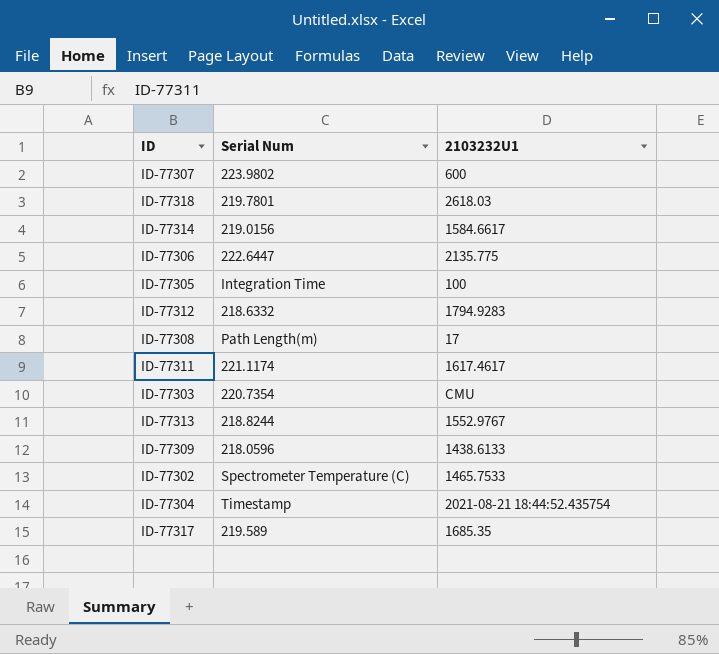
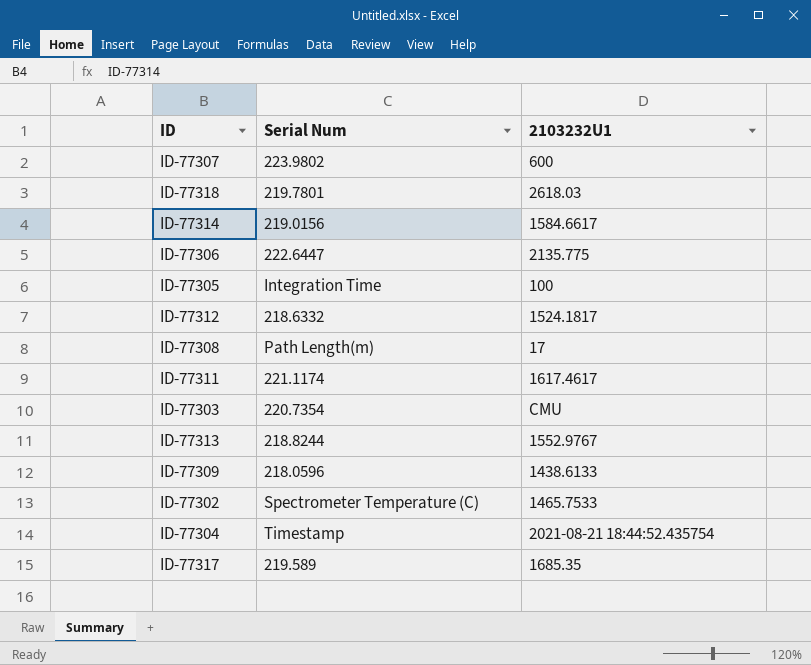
ID-77312 | 2103232U1: 1794.9283 -> 1524.1817

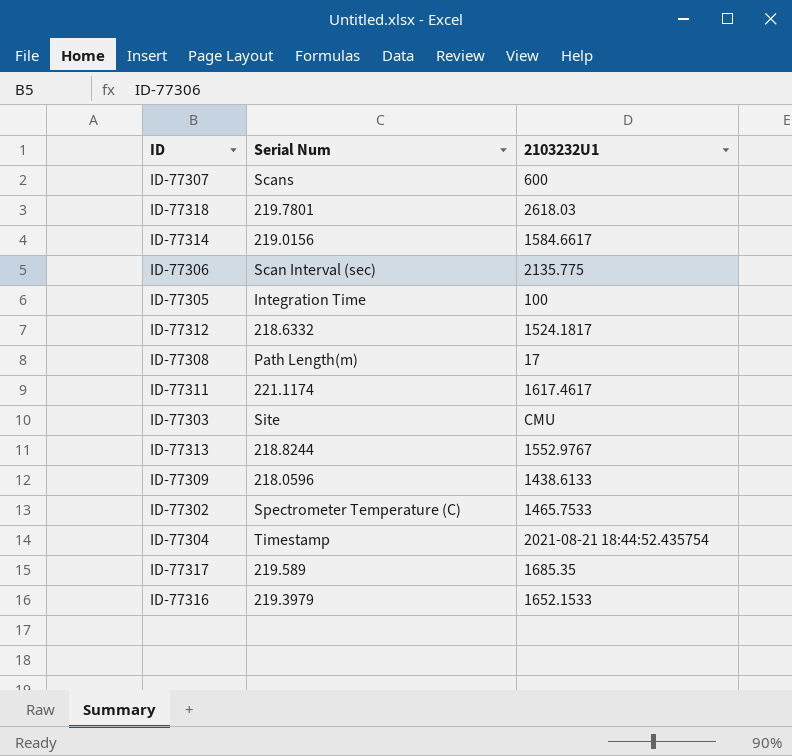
ID-77307 | Serial Num: 223.9802 -> Scans
ID-77306 | Serial Num: 222.6447 -> Scan Interval (sec)
ID-77303 | Serial Num: 220.7354 -> Site
row ID-77316: none -> 219.3979 | 1652.1533

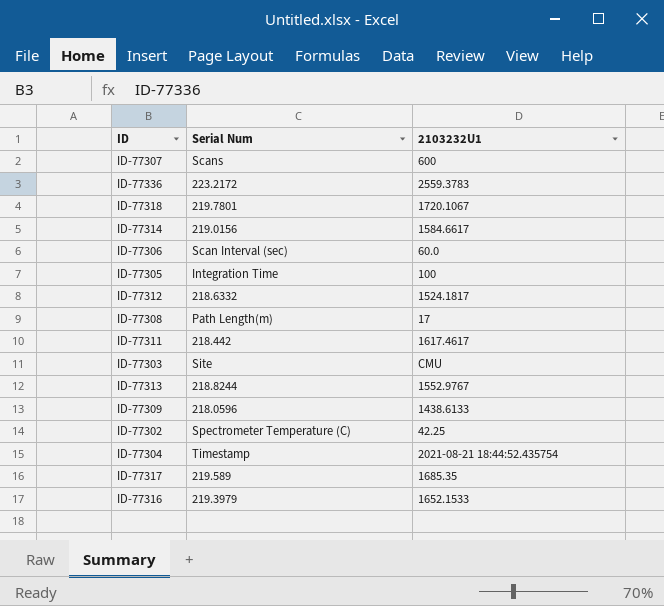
row ID-77336: none -> 223.2172 | 2559.3783
ID-77318 | 2103232U1: 2618.03 -> 1720.1067
ID-77306 | 2103232U1: 2135.775 -> 60.0
ID-77311 | Serial Num: 221.1174 -> 218.442
ID-77302 | 2103232U1: 1465.7533 -> 42.25

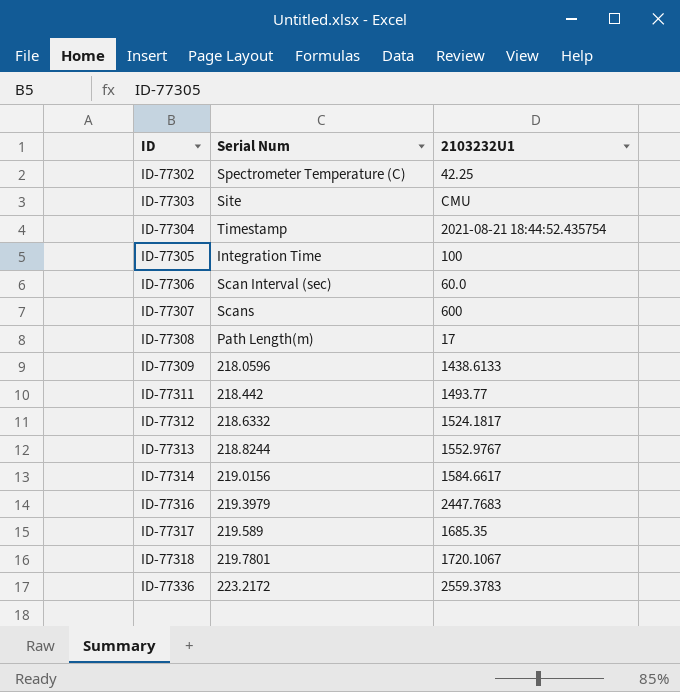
row order: none -> ID ascending
ID-77311 | 2103232U1: 1617.4617 -> 1493.77
ID-77316 | 2103232U1: 1652.1533 -> 2447.7683

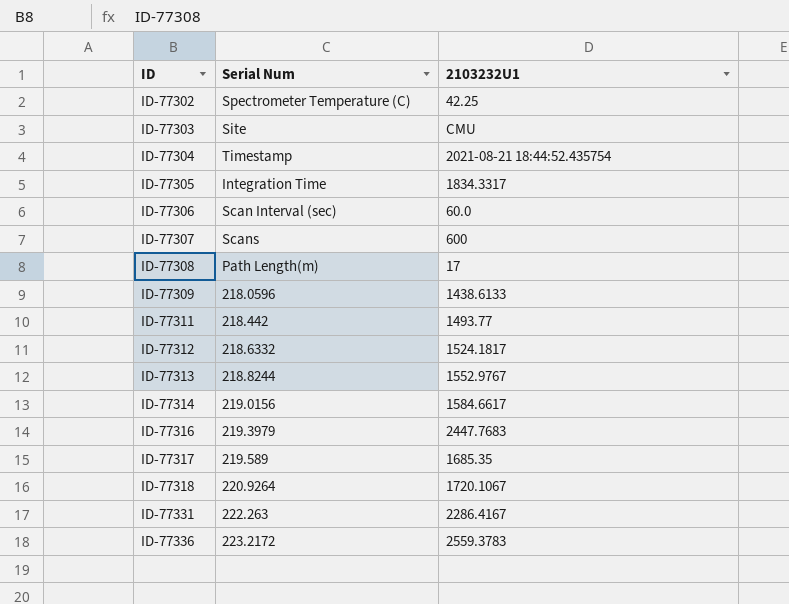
ID-77305 | 2103232U1: 100 -> 1834.3317
ID-77318 | Serial Num: 219.7801 -> 220.9264
row ID-77331: none -> 222.263 | 2286.4167

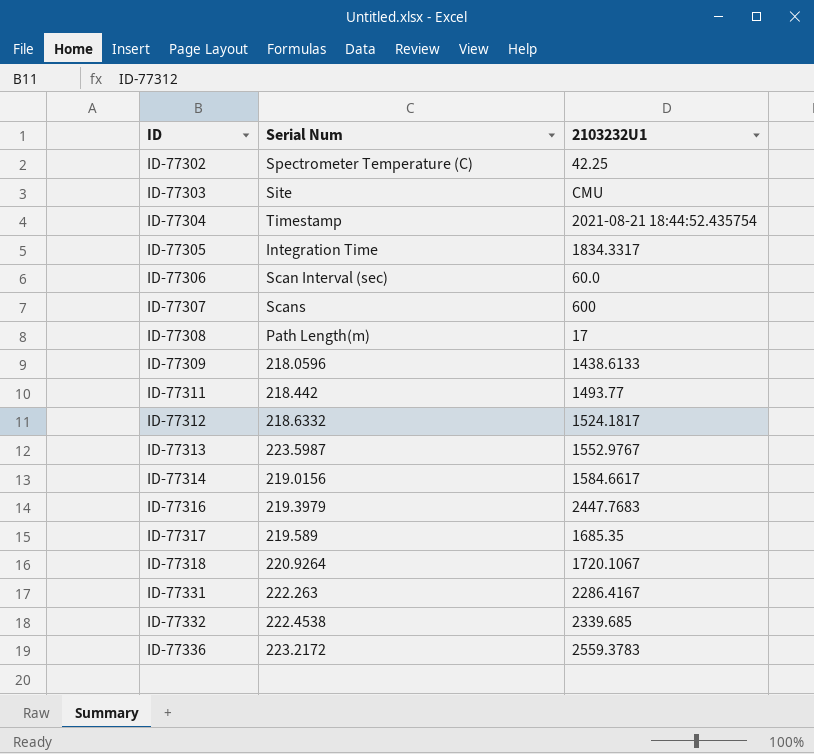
ID-77313 | Serial Num: 218.8244 -> 223.5987
row ID-77332: none -> 222.4538 | 2339.685

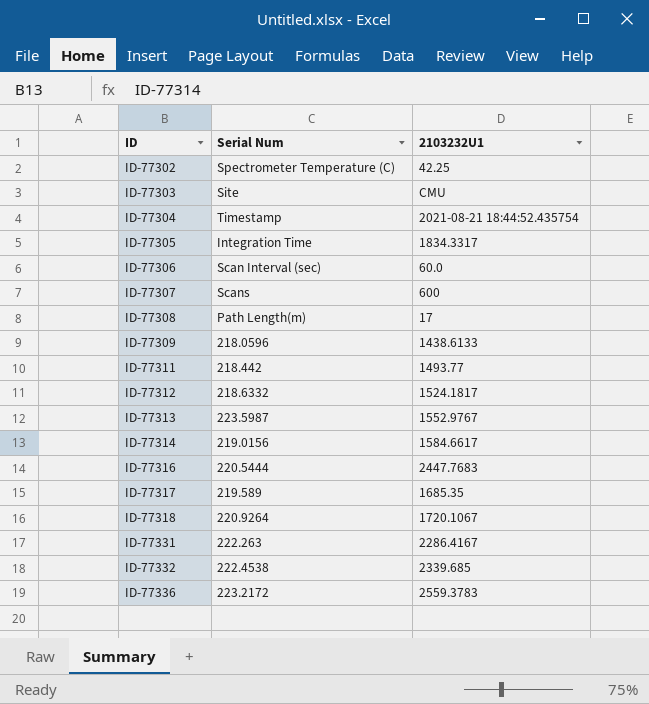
ID-77316 | Serial Num: 219.3979 -> 220.5444

